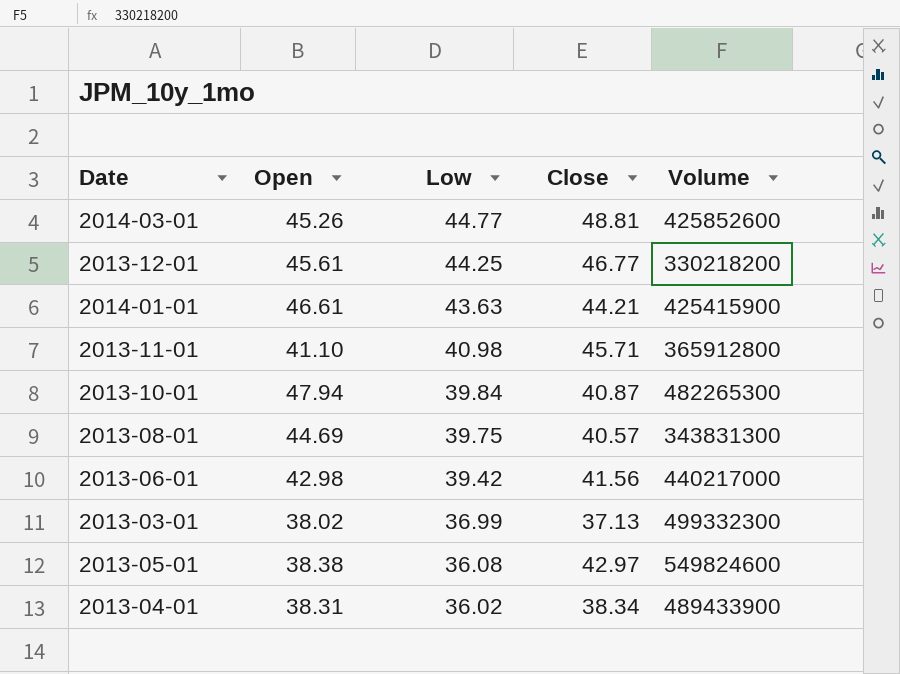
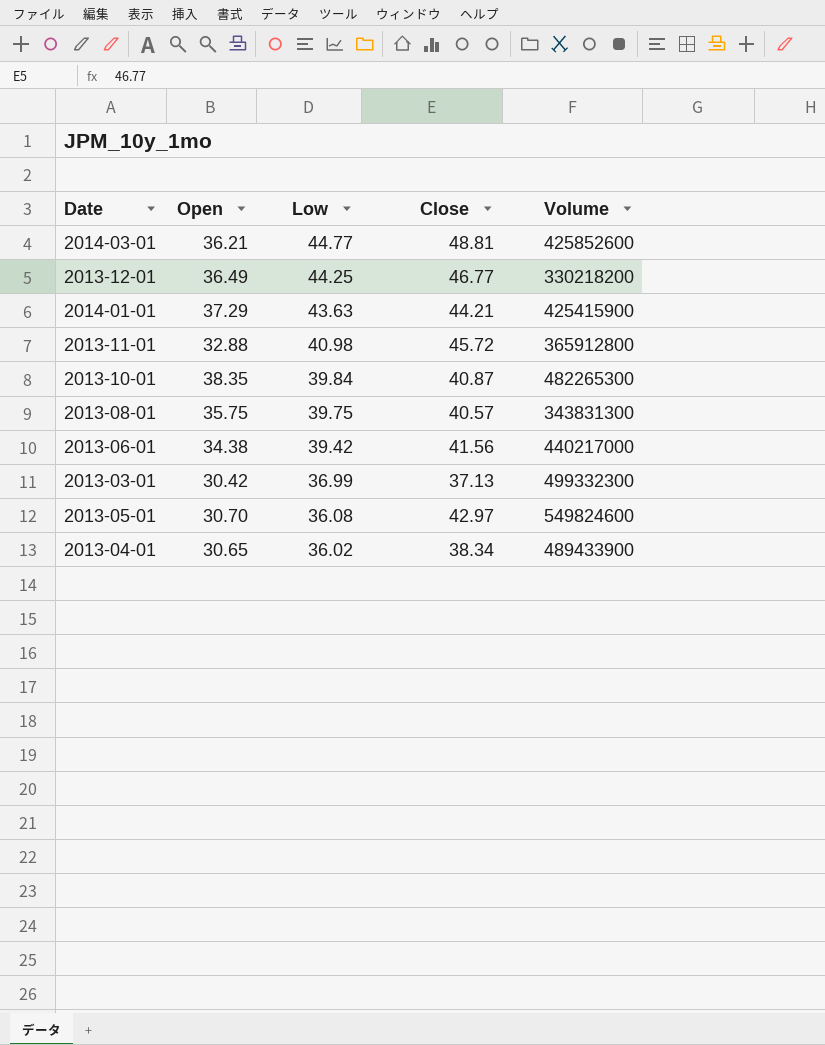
2014-03-01 | Open: 45.26 -> 36.21
2013-12-01 | Open: 45.61 -> 36.49
2014-01-01 | Open: 46.61 -> 37.29
2013-11-01 | Open: 41.10 -> 32.88
2013-11-01 | Close: 45.71 -> 45.72
2013-10-01 | Open: 47.94 -> 38.35
2013-08-01 | Open: 44.69 -> 35.75
2013-06-01 | Open: 42.98 -> 34.38
2013-03-01 | Open: 38.02 -> 30.42
2013-05-01 | Open: 38.38 -> 30.70
2013-04-01 | Open: 38.31 -> 30.65

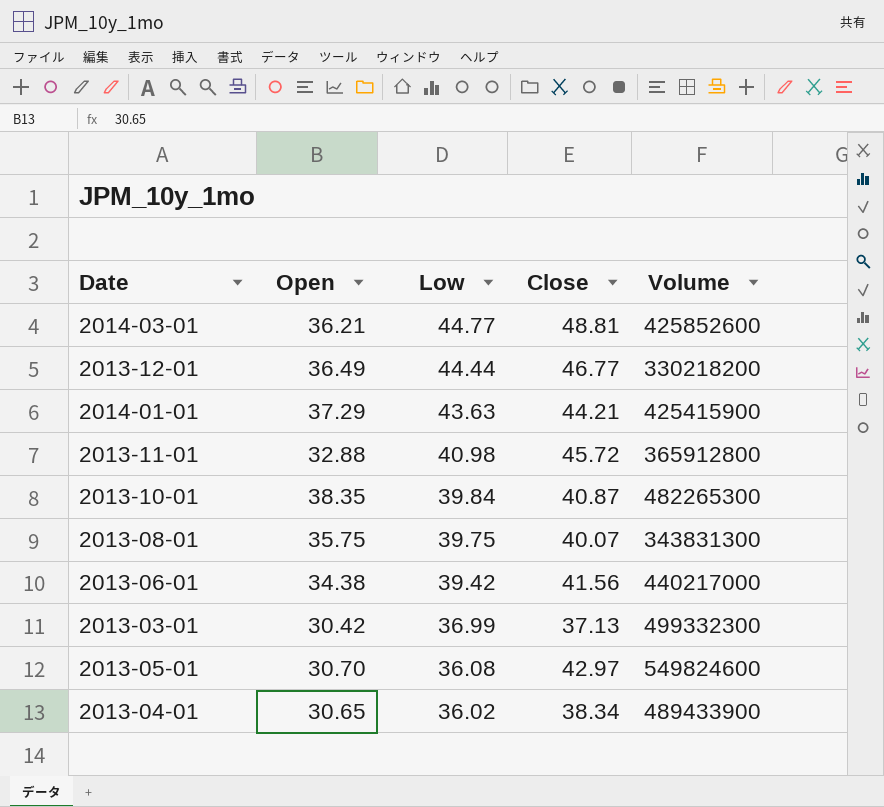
2013-12-01 | Low: 44.25 -> 44.44
2013-08-01 | Close: 40.57 -> 40.07

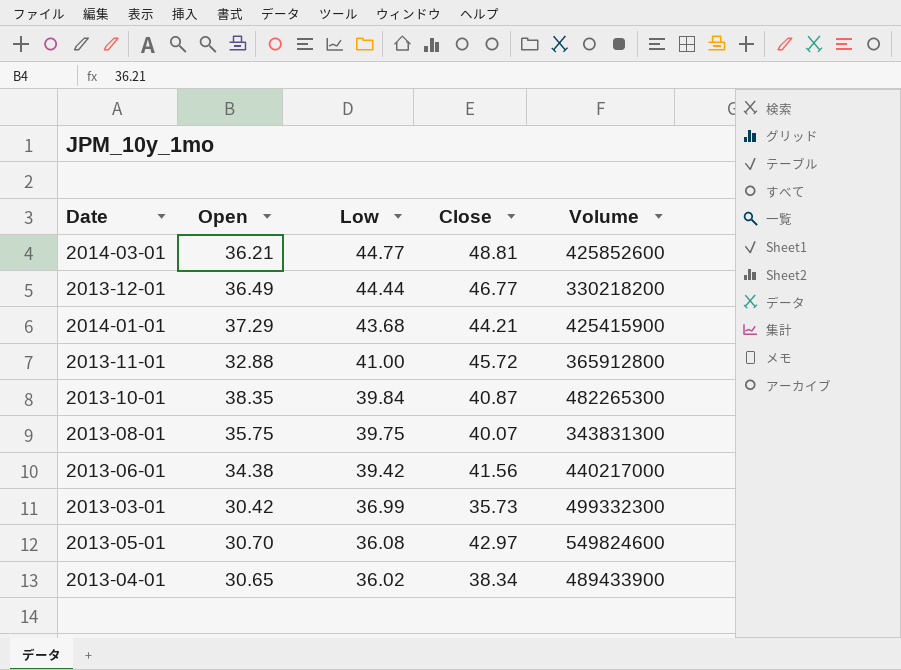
2014-01-01 | Low: 43.63 -> 43.68
2013-11-01 | Low: 40.98 -> 41.00
2013-03-01 | Close: 37.13 -> 35.73

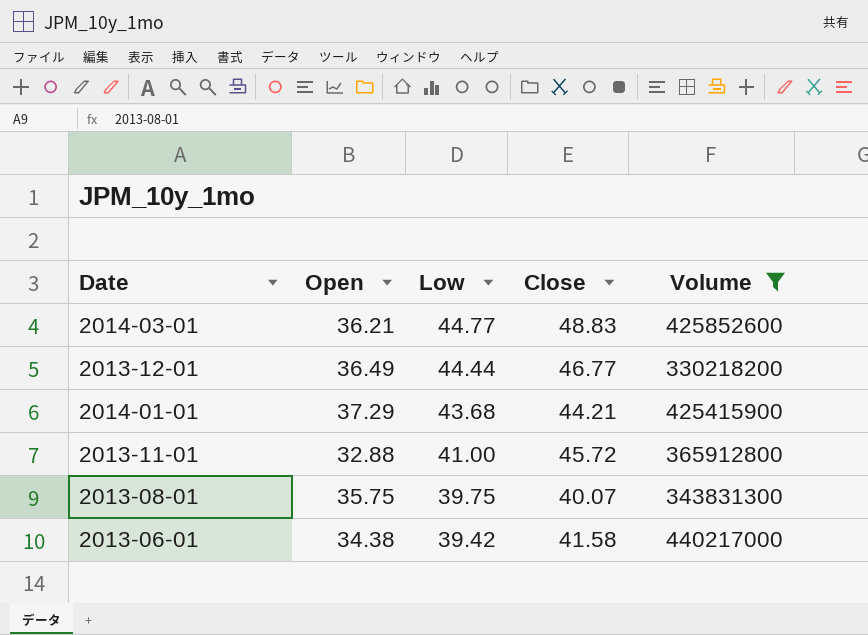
filter: none -> Volume <= 440217000
2014-03-01 | Close: 48.81 -> 48.83
2013-06-01 | Close: 41.56 -> 41.58

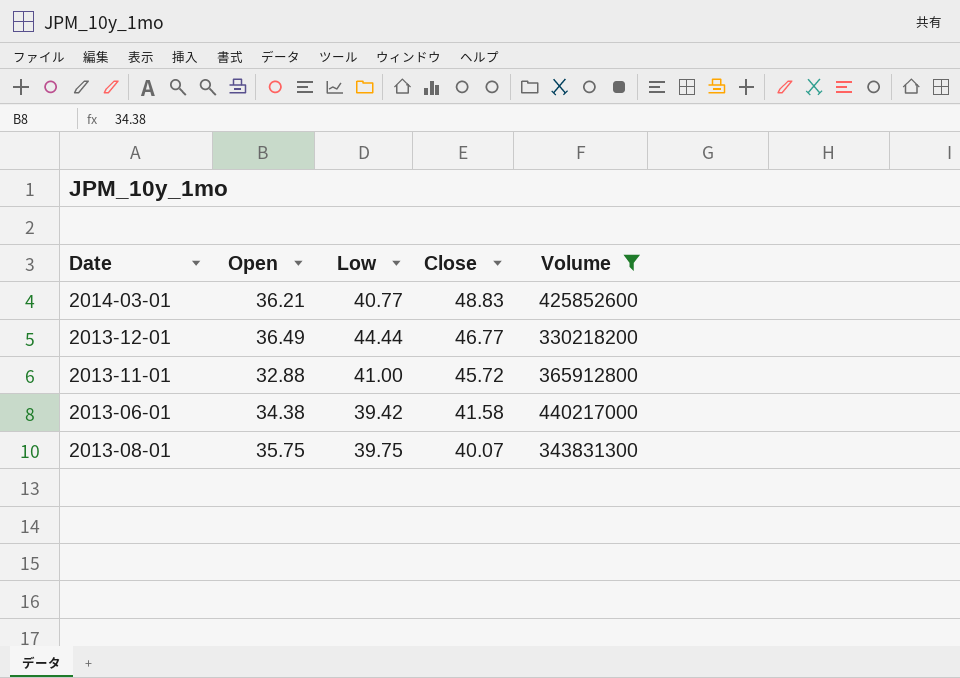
row order: Low descending -> Close descending
row 2014-01-01: 37.29 | 43.68 | 44.21 | 425415900 -> none
2014-03-01 | Low: 44.77 -> 40.77

